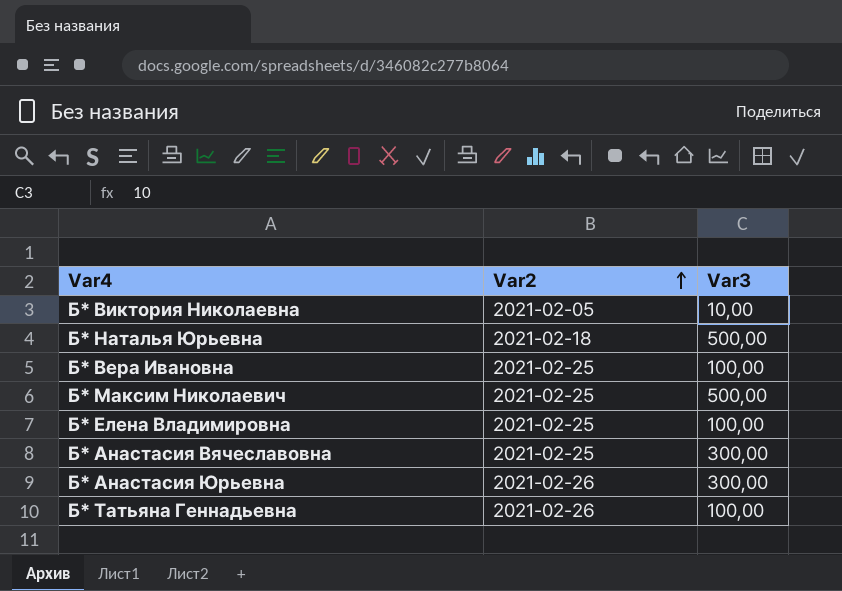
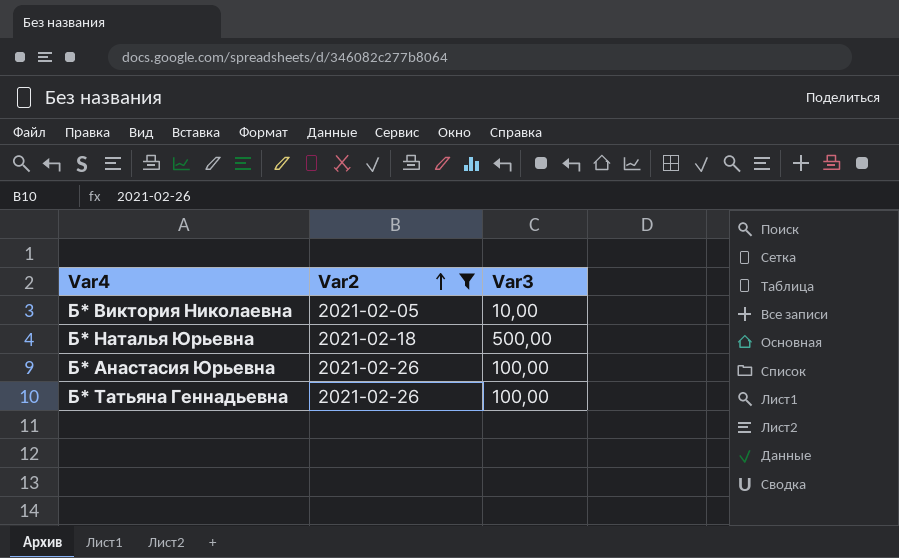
filter: none -> Var2 != 2021-02-25
Б* Анастасия Юрьевна | Var3: 300,00 -> 100,00

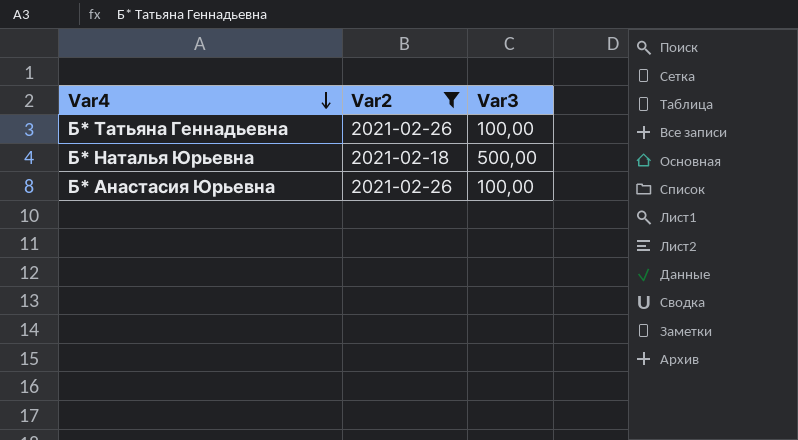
row order: Var2 ascending -> Var4 descending
row Б* Виктория Николаевна: 2021-02-05 | 10,00 -> none

